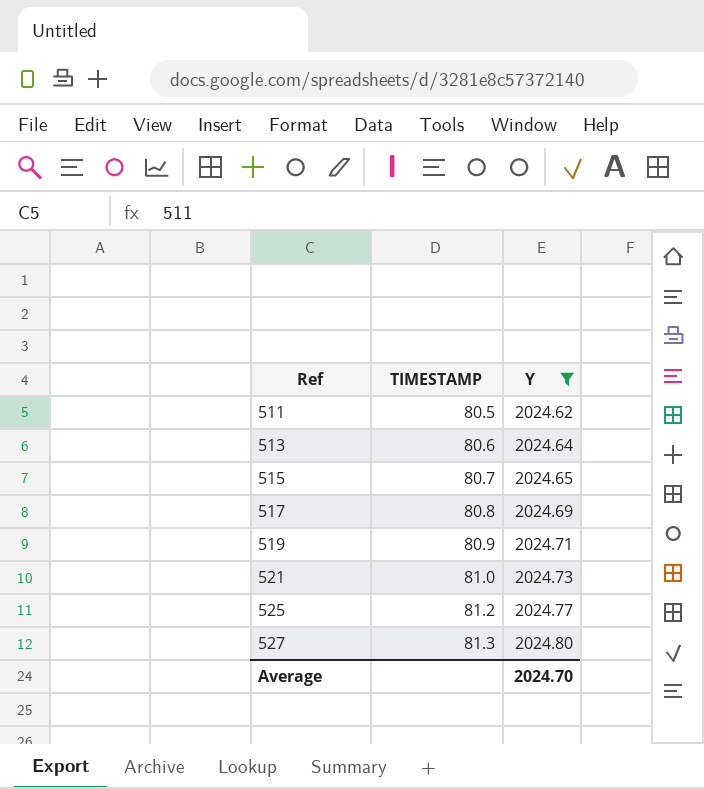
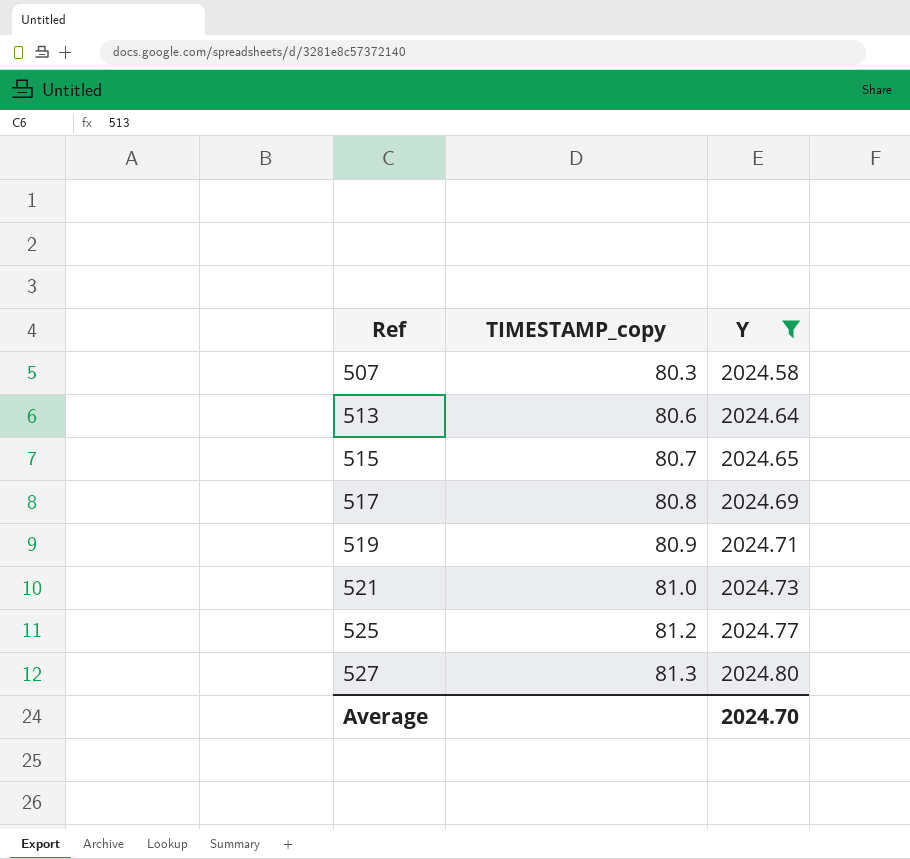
column name: TIMESTAMP -> TIMESTAMP_copy
row 511: 80.5 | 2024.62 -> none
row 507: none -> 80.3 | 2024.58

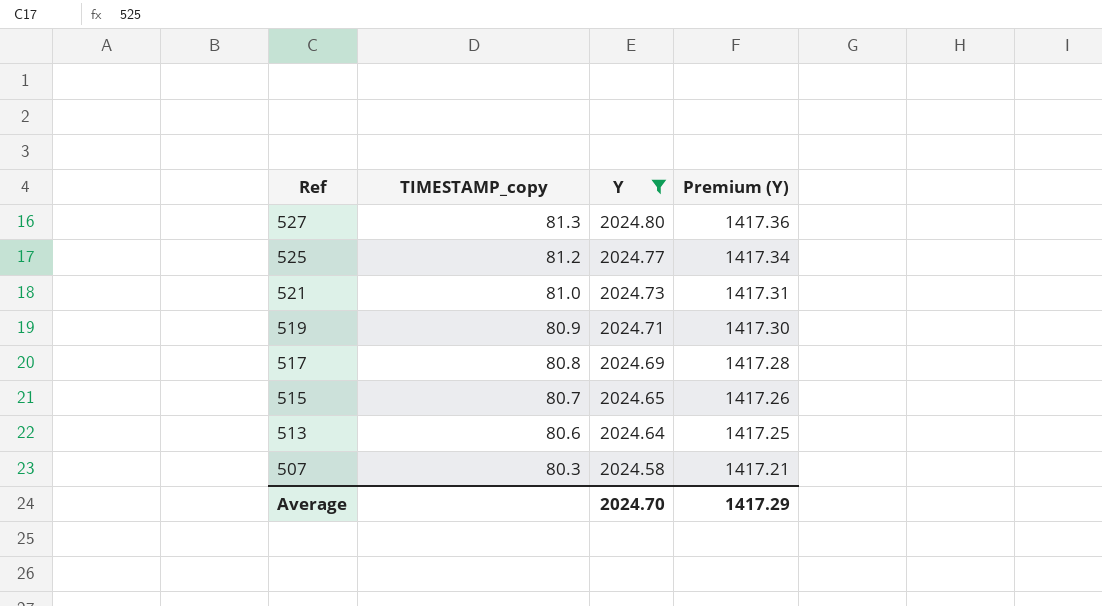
row order: Ref ascending -> Ref descending
column Premium (Y) | formula: none -> [Y] * 0.7

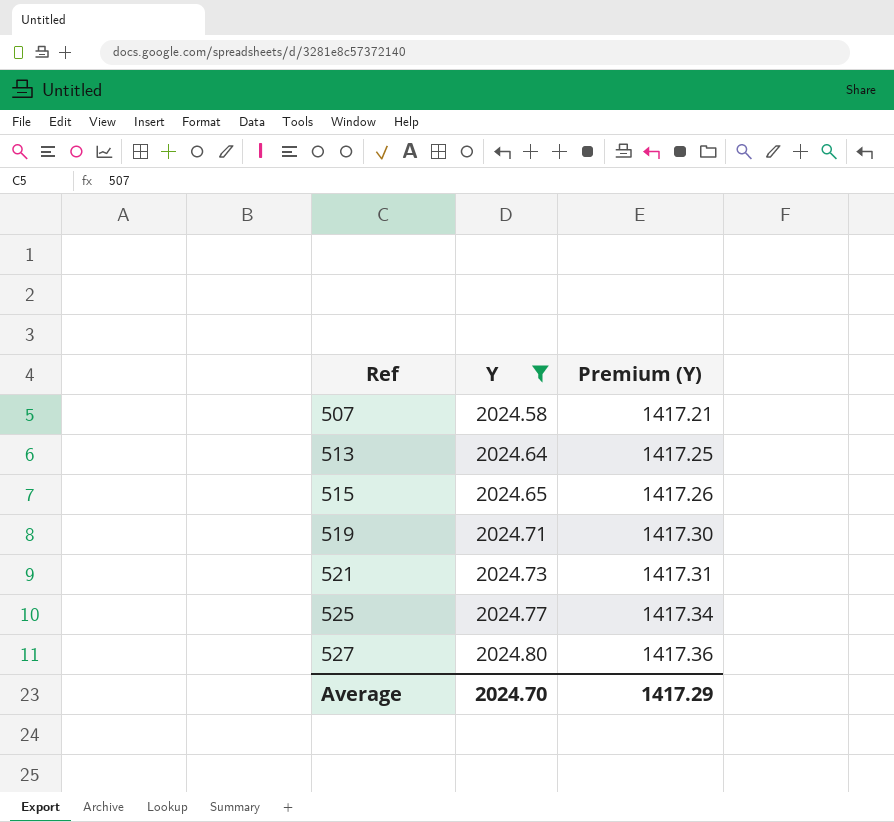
row order: Ref descending -> Ref ascending
column TIMESTAMP_copy | position: 2 -> none
row 517: 80.8 | 2024.69 | 1417.28 -> none

